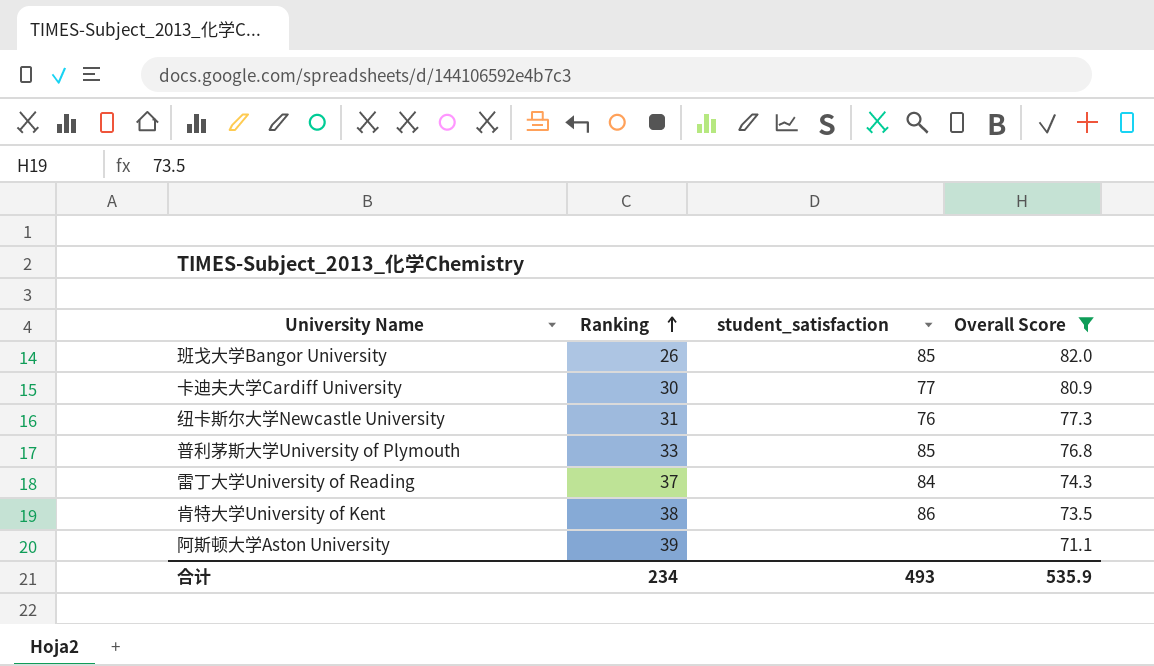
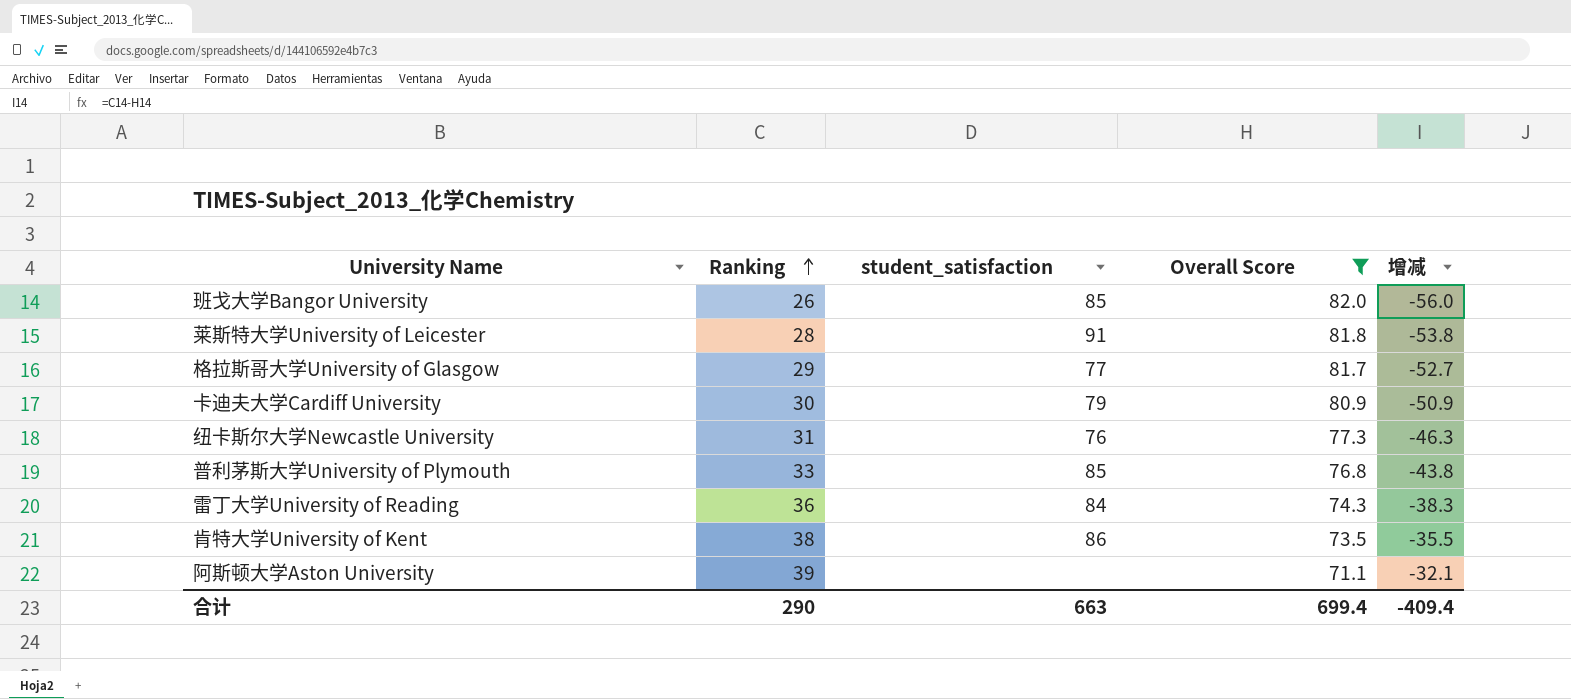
column 增减 | formula: none -> [Ranking] - [Overall Score]
row 莱斯特大学University of Leicester: none -> 28 | 91 | 81.8 | -53.8
row 格拉斯哥大学University of Glasgow: none -> 29 | 77 | 81.7 | -52.7
卡迪夫大学Cardiff University | student_satisfaction: 77 -> 79
雷丁大学University of Reading | Ranking: 37 -> 36
合计 | Ranking: 234 -> 290
合计 | student_satisfaction: 493 -> 663
合计 | Overall Score: 535.9 -> 699.4

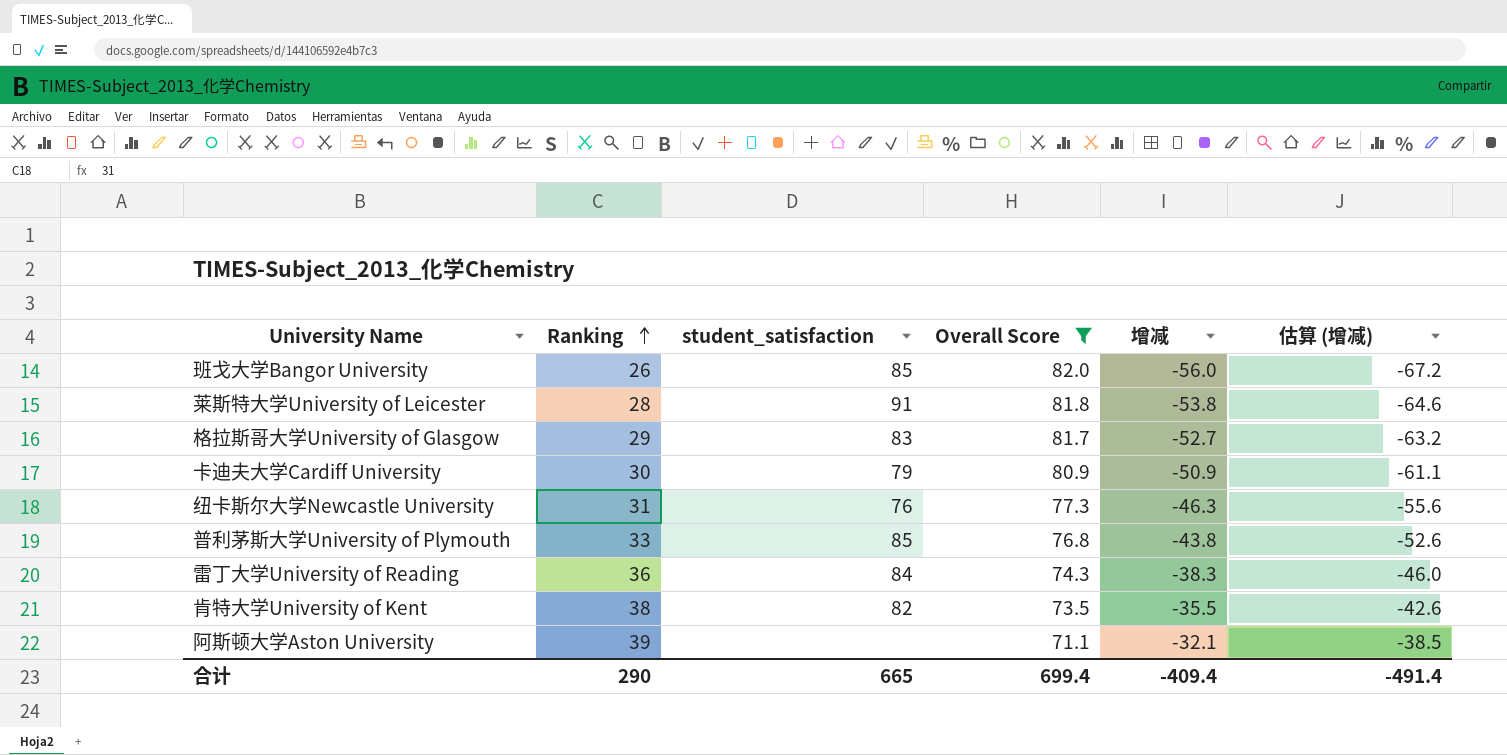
column 估算 (增减) | formula: none -> [增减] * 1.2
格拉斯哥大学University of Glasgow | student_satisfaction: 77 -> 83
肯特大学University of Kent | student_satisfaction: 86 -> 82
合计 | student_satisfaction: 663 -> 665

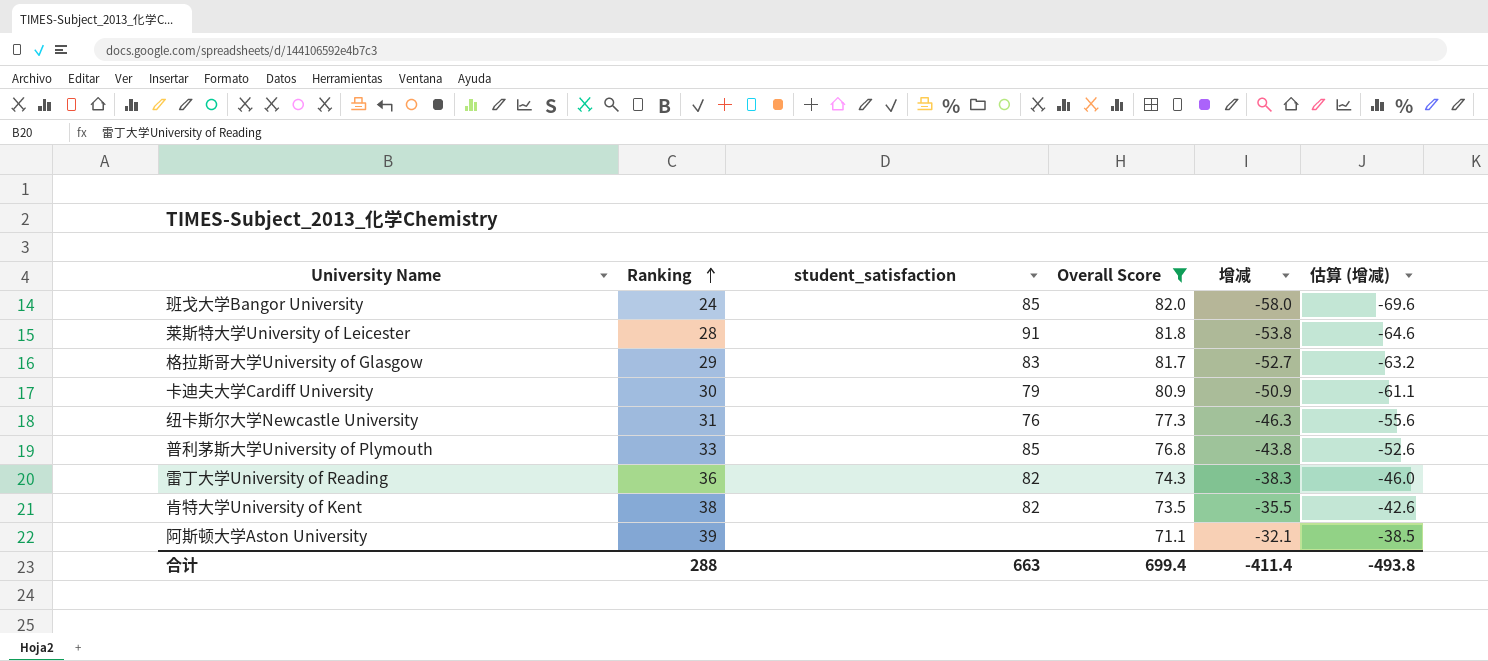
班戈大学Bangor University | Ranking: 26 -> 24
班戈大学Bangor University | 增减: -56.0 -> -58.0
班戈大学Bangor University | 估算 (增减): -67.2 -> -69.6
雷丁大学University of Reading | student_satisfaction: 84 -> 82
合计 | Ranking: 290 -> 288
合计 | student_satisfaction: 665 -> 663
合计 | 增减: -409.4 -> -411.4
合计 | 估算 (增减): -491.4 -> -493.8

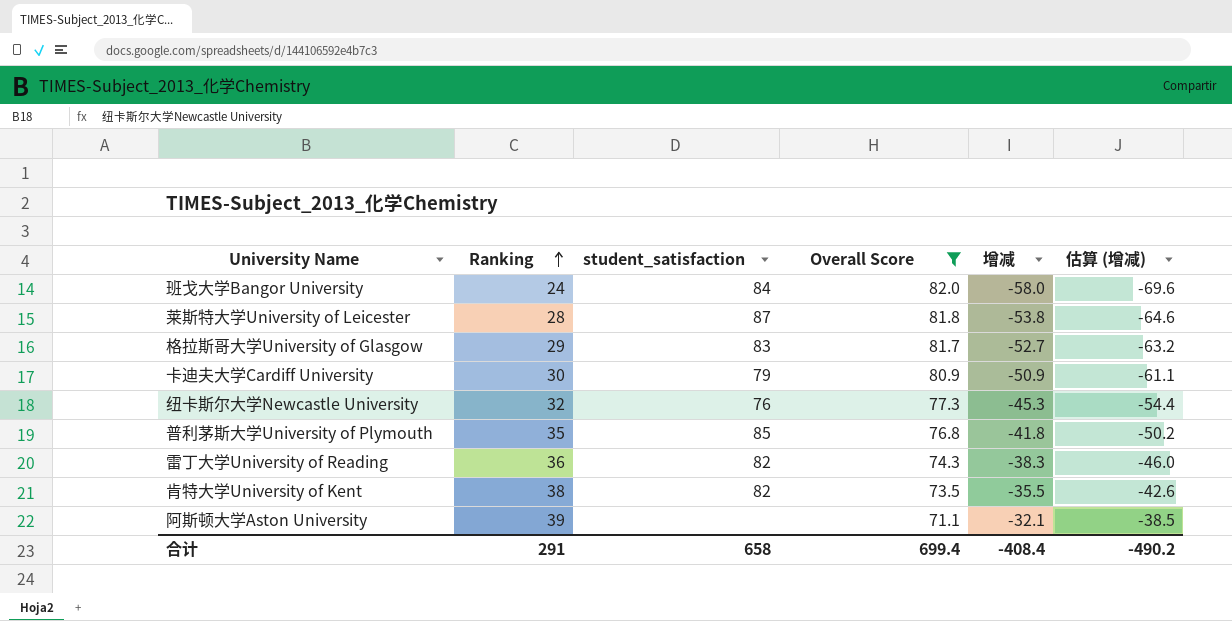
班戈大学Bangor University | student_satisfaction: 85 -> 84
莱斯特大学University of Leicester | student_satisfaction: 91 -> 87
纽卡斯尔大学Newcastle University | Ranking: 31 -> 32
纽卡斯尔大学Newcastle University | 增减: -46.3 -> -45.3
纽卡斯尔大学Newcastle University | 估算 (增减): -55.6 -> -54.4
普利茅斯大学University of Plymouth | Ranking: 33 -> 35
普利茅斯大学University of Plymouth | 增减: -43.8 -> -41.8
普利茅斯大学University of Plymouth | 估算 (增减): -52.6 -> -50.2
合计 | Ranking: 288 -> 291
合计 | student_satisfaction: 663 -> 658
合计 | 增减: -411.4 -> -408.4
合计 | 估算 (增减): -493.8 -> -490.2

